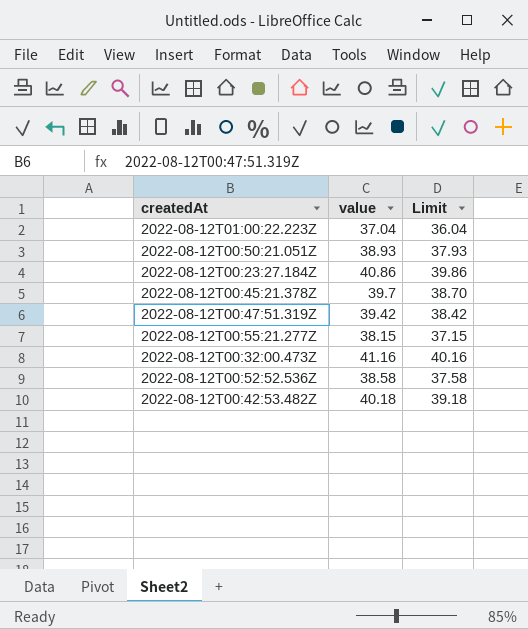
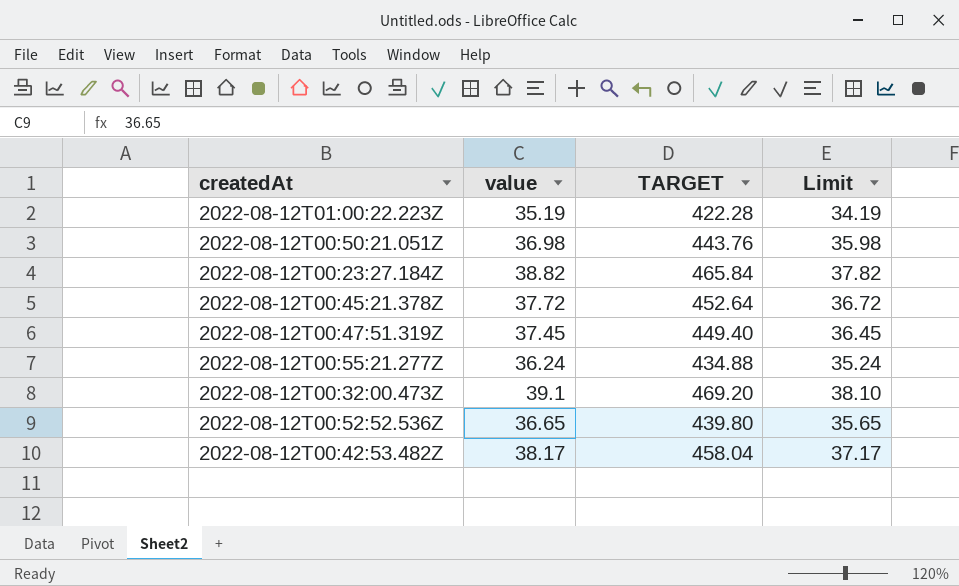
column TARGET | formula: none -> [value] * 12
2022-08-12T01:00:22.223Z | value: 37.04 -> 35.19
2022-08-12T01:00:22.223Z | Limit: 36.04 -> 34.19
2022-08-12T00:50:21.051Z | value: 38.93 -> 36.98
2022-08-12T00:50:21.051Z | Limit: 37.93 -> 35.98
2022-08-12T00:23:27.184Z | value: 40.86 -> 38.82
2022-08-12T00:23:27.184Z | Limit: 39.86 -> 37.82
2022-08-12T00:45:21.378Z | value: 39.7 -> 37.72
2022-08-12T00:45:21.378Z | Limit: 38.70 -> 36.72
2022-08-12T00:47:51.319Z | value: 39.42 -> 37.45
2022-08-12T00:47:51.319Z | Limit: 38.42 -> 36.45
2022-08-12T00:55:21.277Z | value: 38.15 -> 36.24
2022-08-12T00:55:21.277Z | Limit: 37.15 -> 35.24
2022-08-12T00:32:00.473Z | value: 41.16 -> 39.1
2022-08-12T00:32:00.473Z | Limit: 40.16 -> 38.10
2022-08-12T00:52:52.536Z | value: 38.58 -> 36.65
2022-08-12T00:52:52.536Z | Limit: 37.58 -> 35.65
2022-08-12T00:42:53.482Z | value: 40.18 -> 38.17
2022-08-12T00:42:53.482Z | Limit: 39.18 -> 37.17

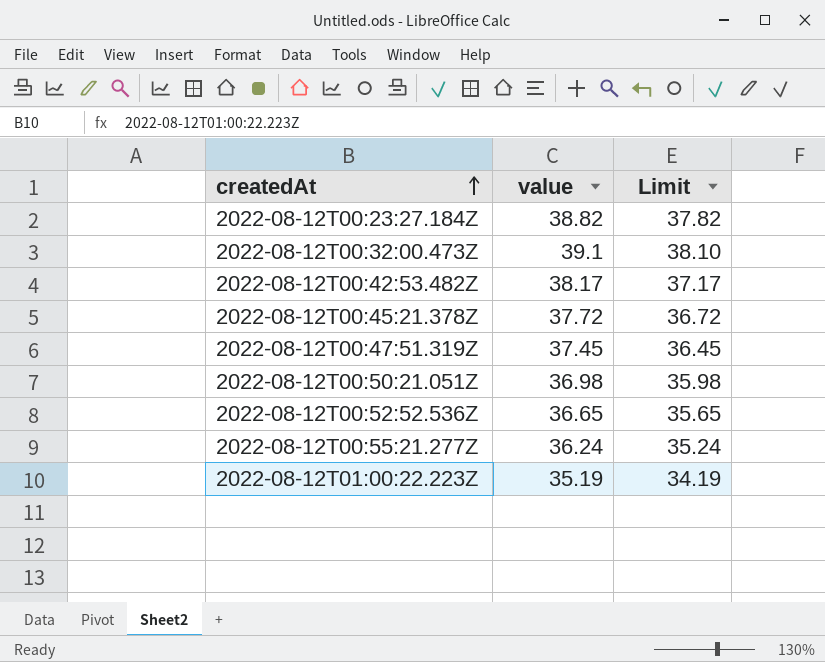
row order: none -> createdAt ascending
column TARGET | formula: [value] * 12 -> none

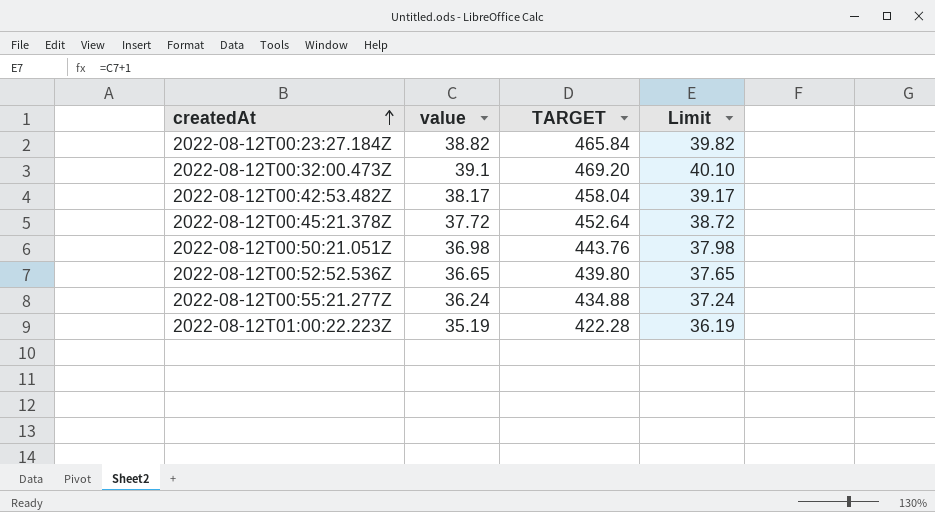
column TARGET | formula: none -> [value] * 12
column Limit | formula: [value] - 1 -> [value] + 1
row 2022-08-12T00:47:51.319Z: 37.45 | 36.45 -> none

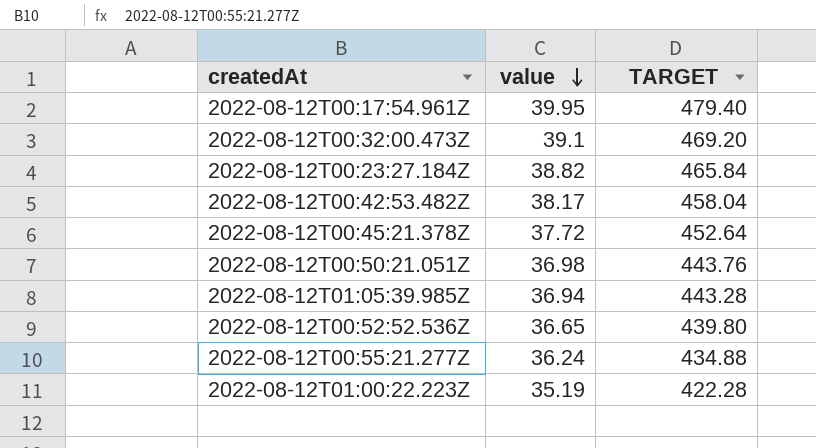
row order: createdAt ascending -> value descending
column Limit | formula: [value] + 1 -> none
row 2022-08-12T00:17:54.961Z: none -> 39.95 | 479.40
row 2022-08-12T01:05:39.985Z: none -> 36.94 | 443.28

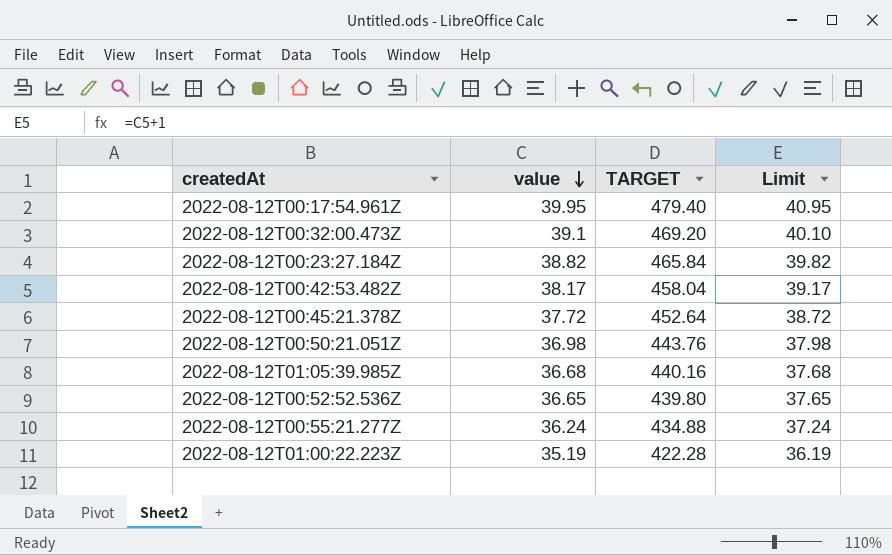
column Limit | formula: none -> [value] + 1
2022-08-12T01:05:39.985Z | value: 36.94 -> 36.68
2022-08-12T01:05:39.985Z | TARGET: 443.28 -> 440.16

